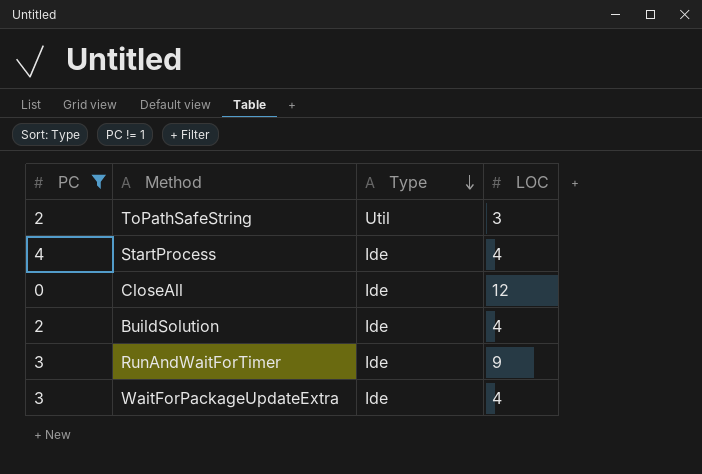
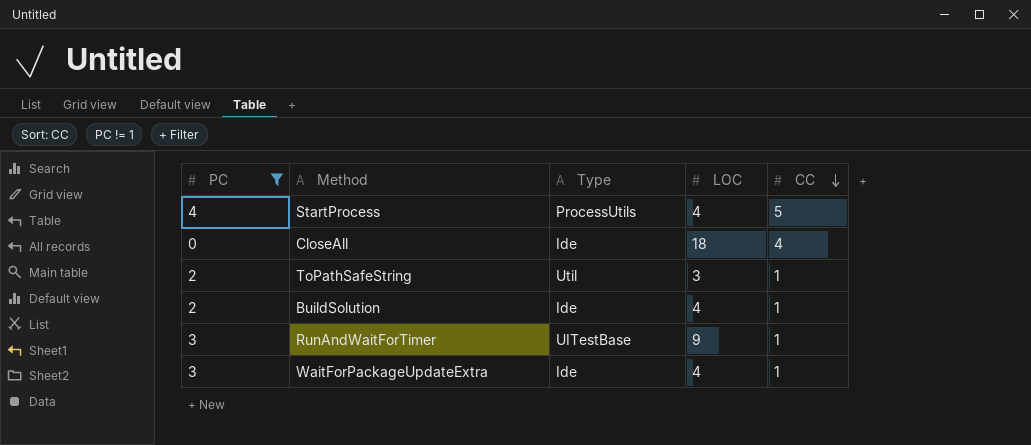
row order: Type descending -> CC descending
column CC | position: none -> 5
StartProcess | Type: Ide -> ProcessUtils
CloseAll | LOC: 12 -> 18
RunAndWaitForTimer | Type: Ide -> UITestBase

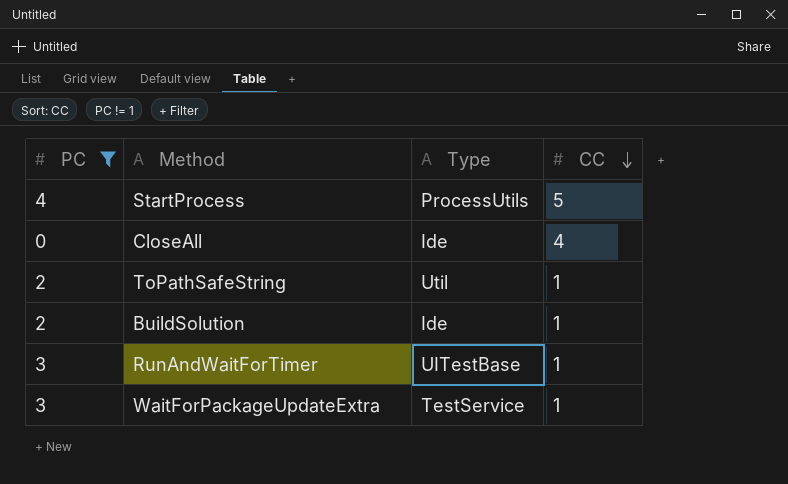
column LOC | position: 4 -> none
WaitForPackageUpdateExtra | Type: Ide -> TestService

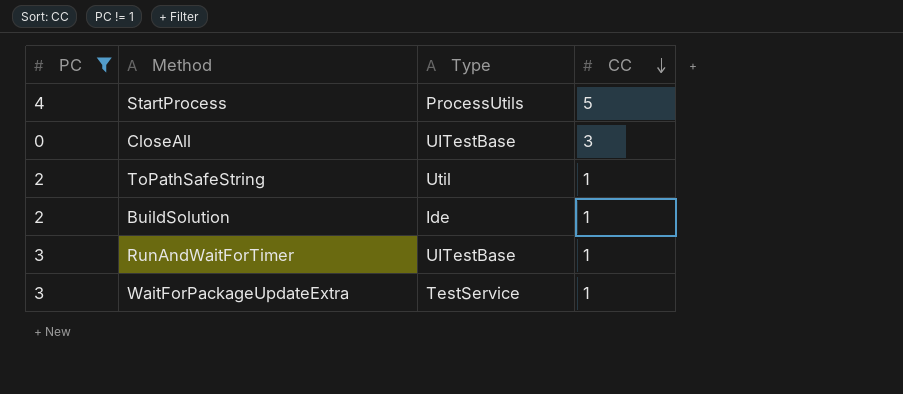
CloseAll | Type: Ide -> UITestBase
CloseAll | CC: 4 -> 3

